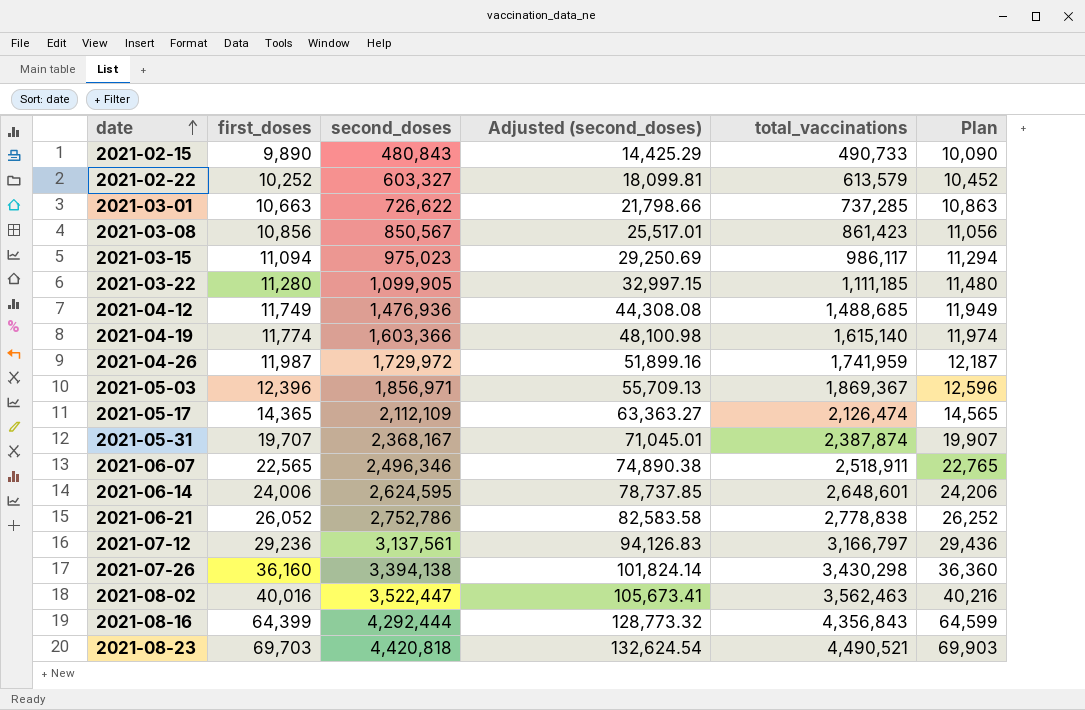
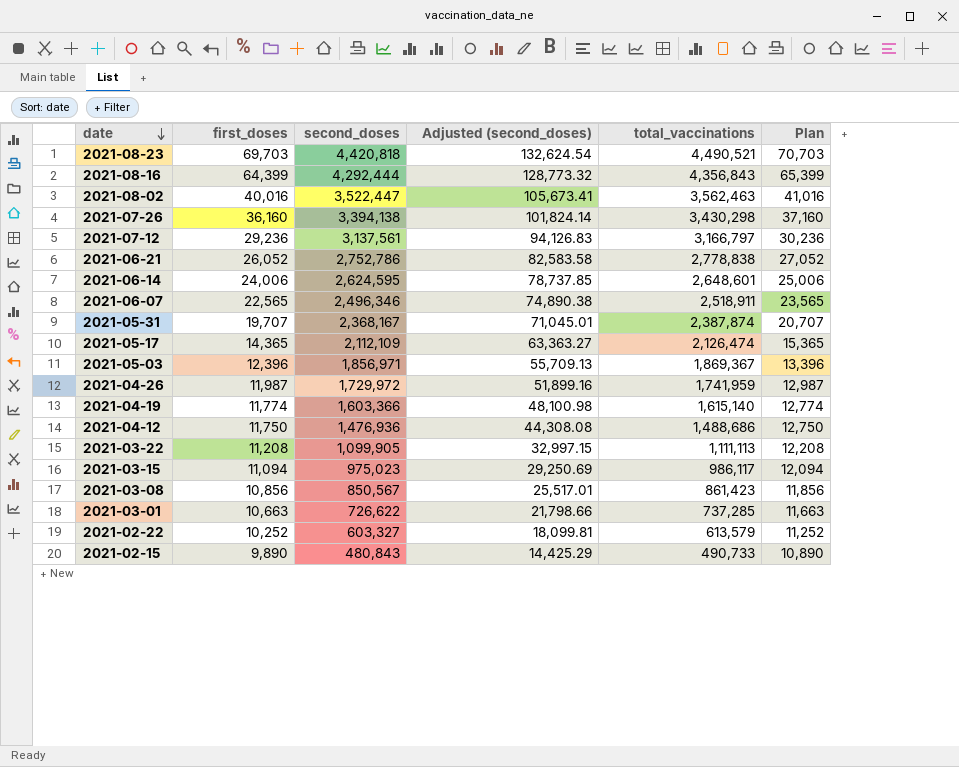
row order: date ascending -> date descending
column Plan | formula: [first_doses] + 200 -> [first_doses] + 1000
2021-04-12 | first_doses: 11,749 -> 11,750
2021-04-12 | total_vaccinations: 1,488,685 -> 1,488,686
2021-03-22 | first_doses: 11,280 -> 11,208
2021-03-22 | total_vaccinations: 1,111,185 -> 1,111,113

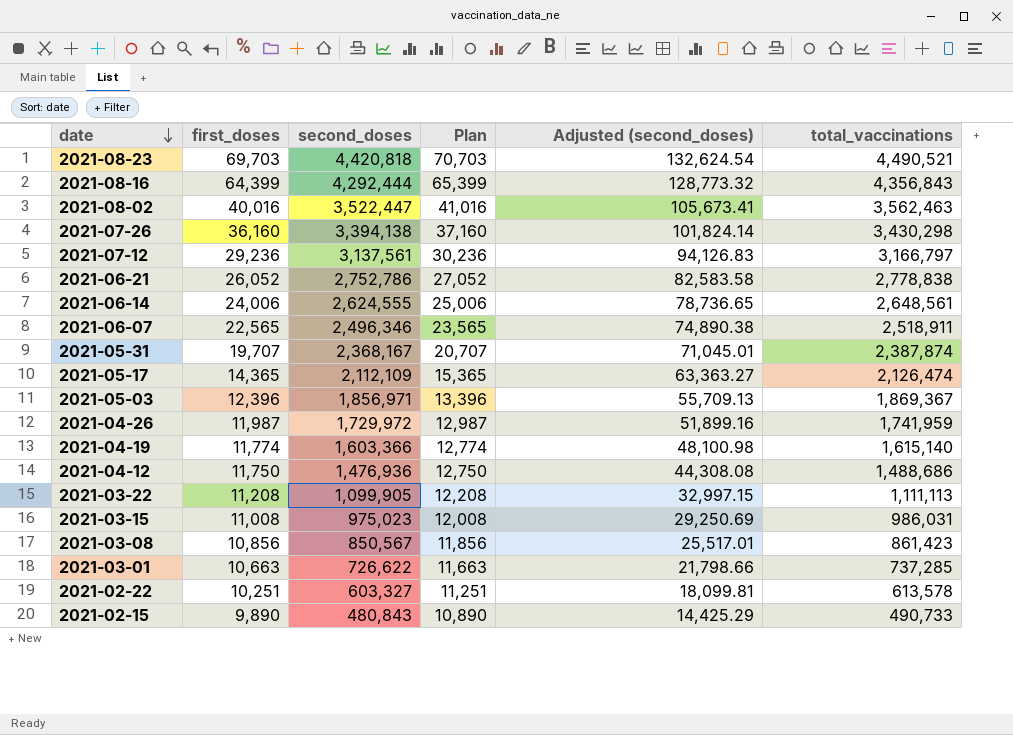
column Plan | position: 6 -> 4
2021-06-14 | second_doses: 2,624,595 -> 2,624,555
2021-06-14 | Adjusted (second_doses): 78,737.85 -> 78,736.65
2021-06-14 | total_vaccinations: 2,648,601 -> 2,648,561
2021-03-15 | first_doses: 11,094 -> 11,008
2021-03-15 | Plan: 12,094 -> 12,008
2021-03-15 | total_vaccinations: 986,117 -> 986,031
2021-02-22 | first_doses: 10,252 -> 10,251
2021-02-22 | Plan: 11,252 -> 11,251
2021-02-22 | total_vaccinations: 613,579 -> 613,578

